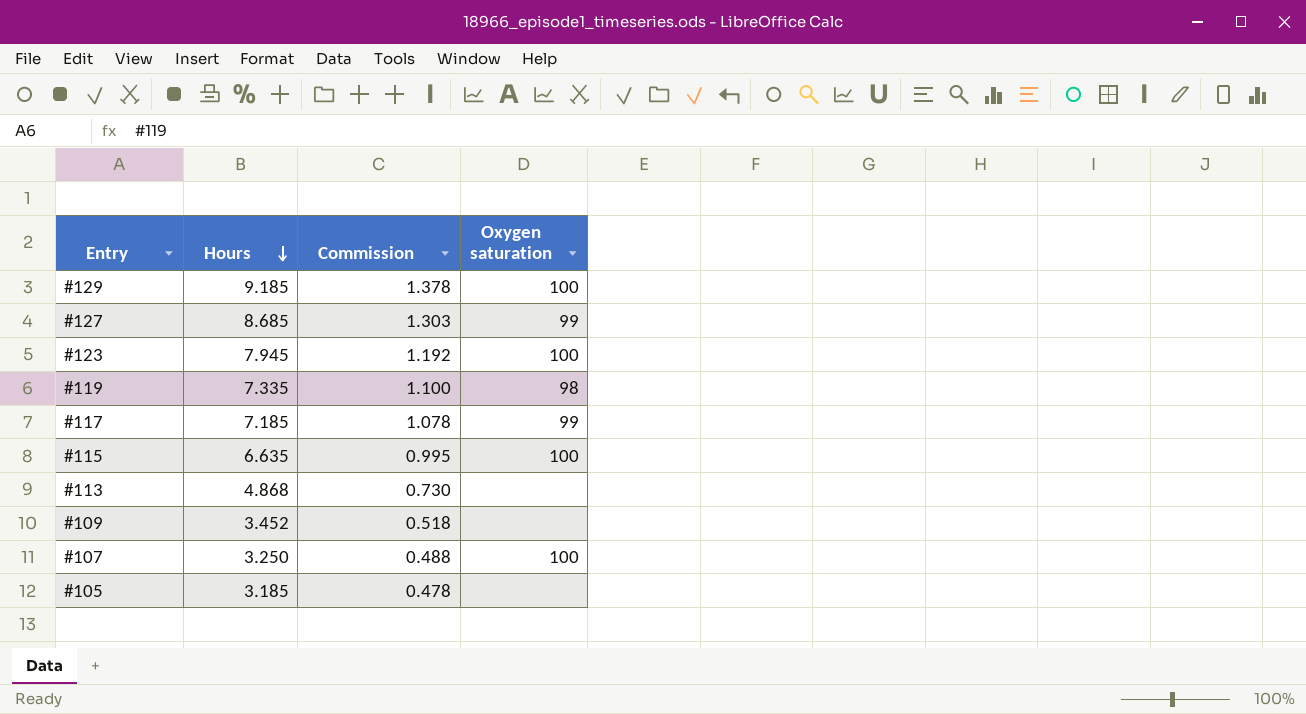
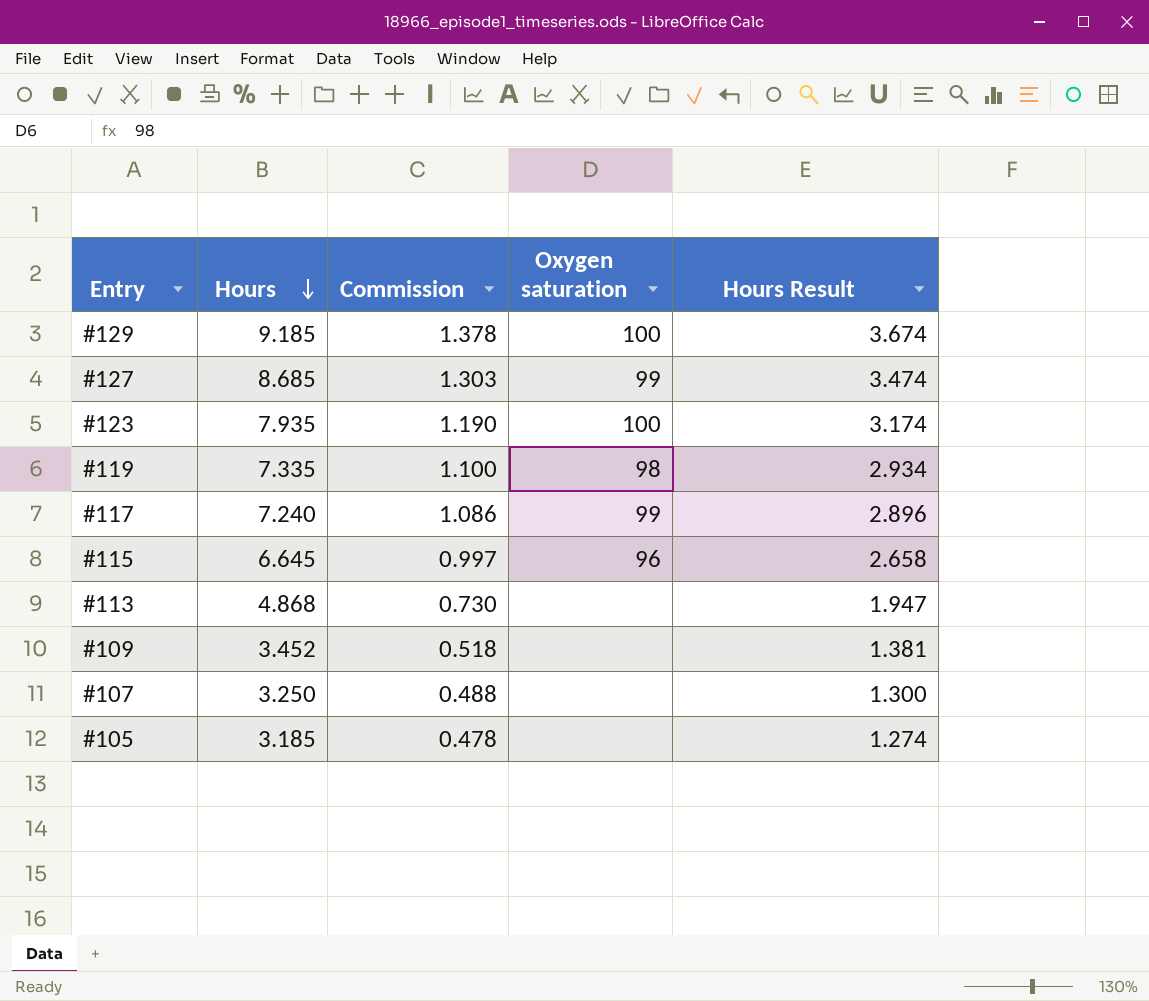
column Hours Result | formula: none -> [Hours] * 0.4
#123 | Hours: 7.945 -> 7.935
#123 | Commission: 1.192 -> 1.190
#117 | Hours: 7.185 -> 7.240
#117 | Commission: 1.078 -> 1.086
#115 | Hours: 6.635 -> 6.645
#115 | Commission: 0.995 -> 0.997
#115 | Oxygen saturation: 100 -> 96
#107 | Oxygen saturation: 100 -> none

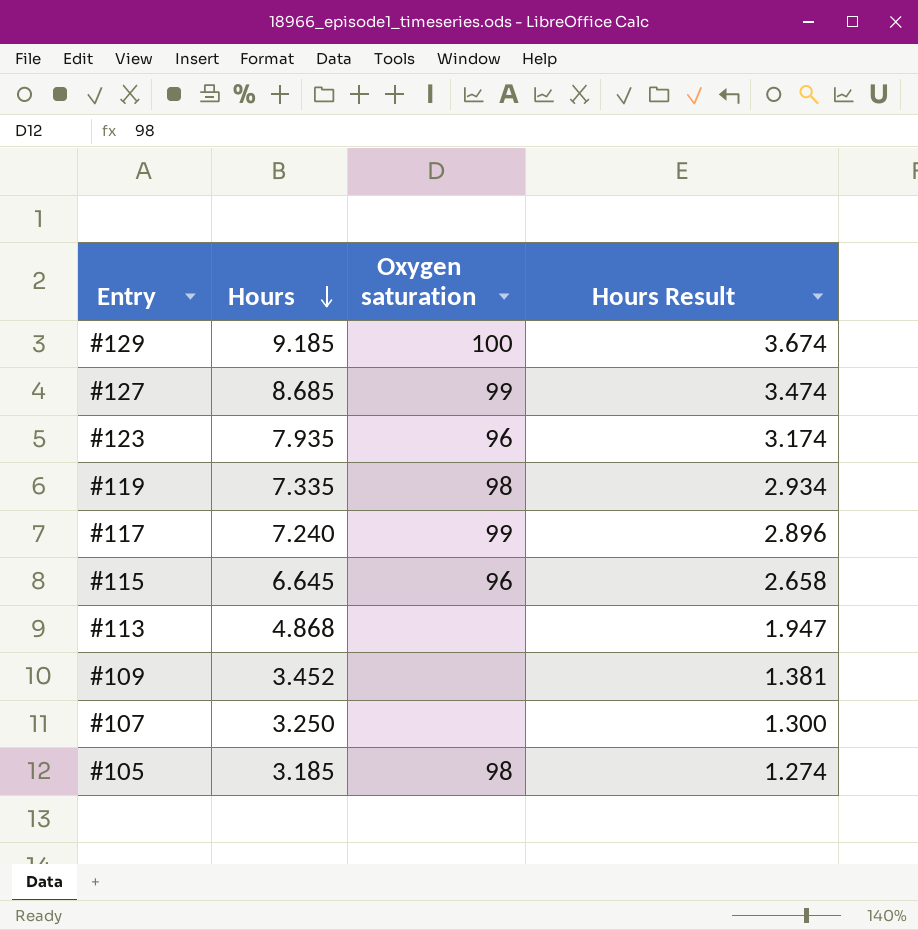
column Commission | formula: [Hours] * 0.15 -> none
#123 | Oxygen saturation: 100 -> 96
#105 | Oxygen saturation: none -> 98

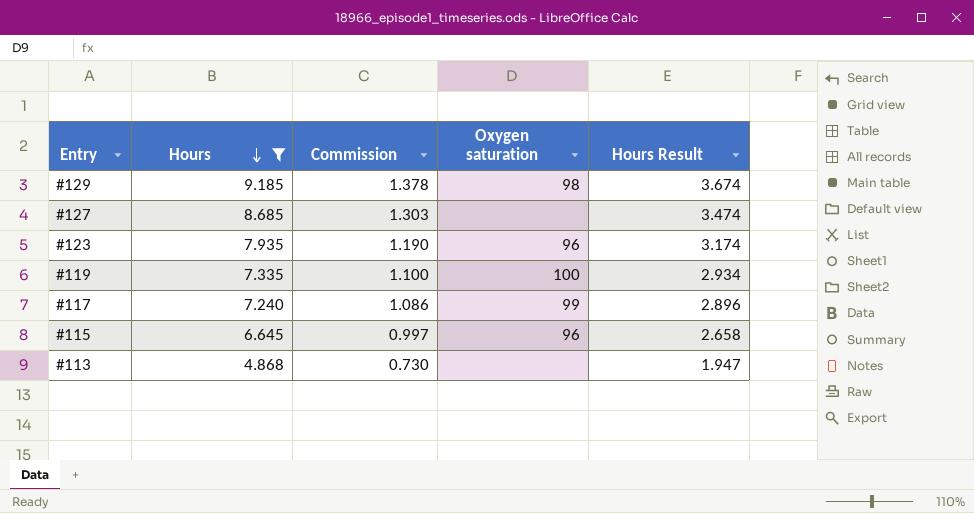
filter: none -> Hours >= 4.868
column Commission | formula: none -> [Hours] * 0.15
#129 | Oxygen saturation: 100 -> 98
#127 | Oxygen saturation: 99 -> none
#119 | Oxygen saturation: 98 -> 100

